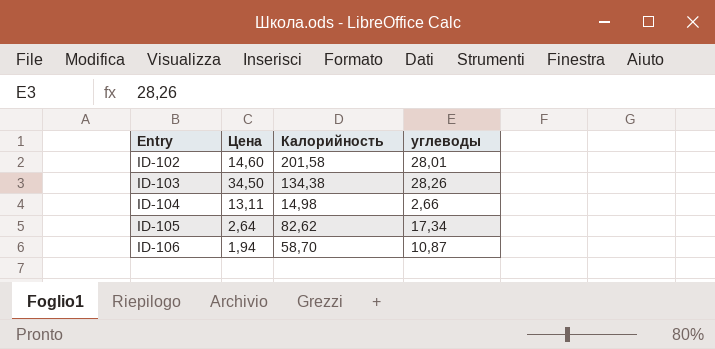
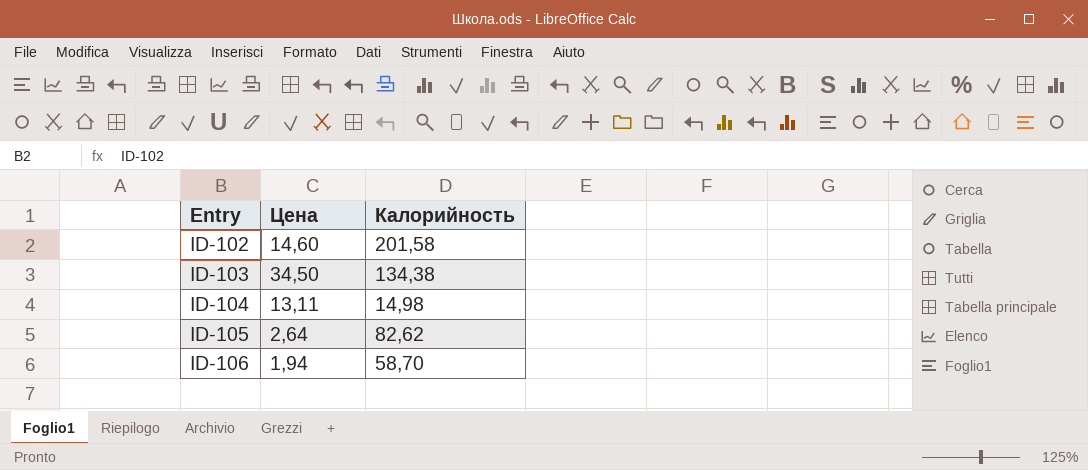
column углеводы | position: 4 -> none

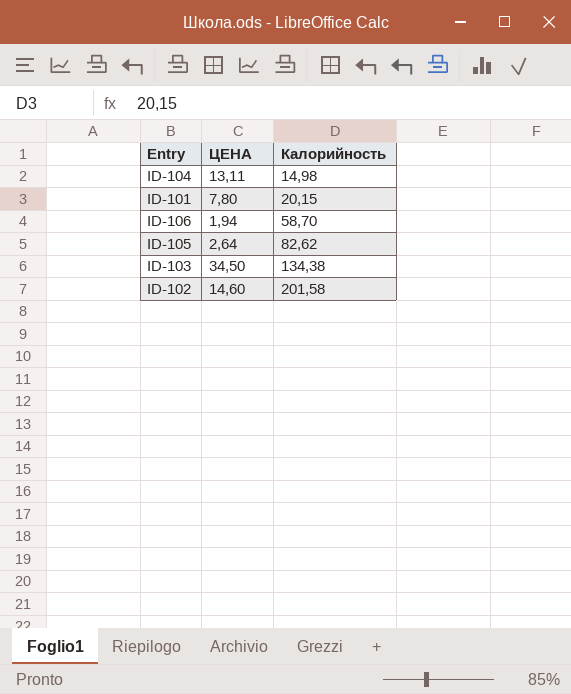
row order: Entry ascending -> Калорийность ascending
column name: Цена -> ЦЕНА
row ID-101: none -> 7,80 | 20,15

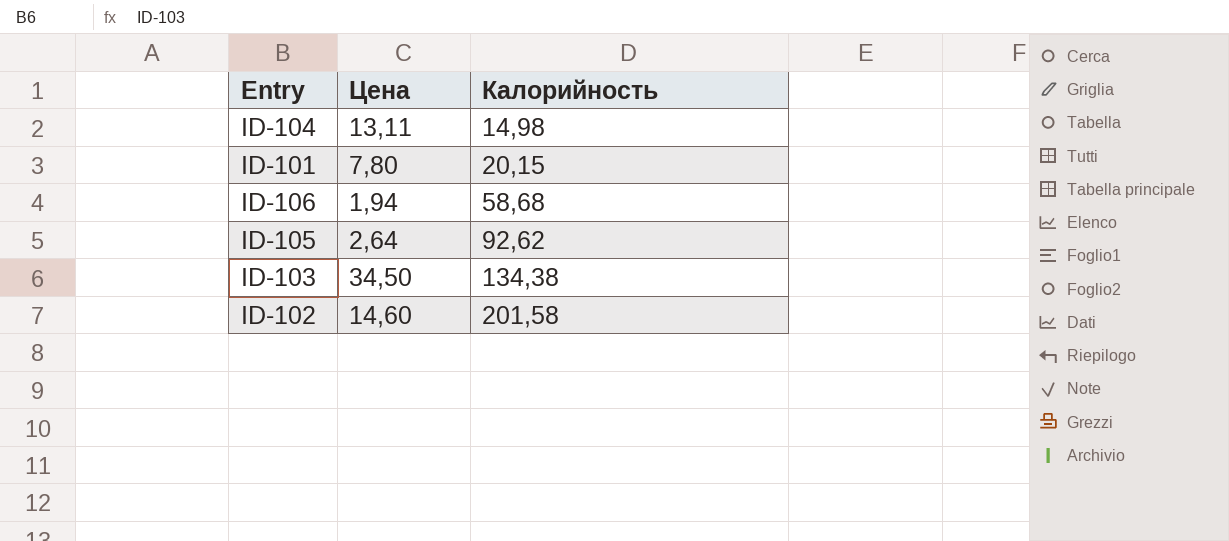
column name: ЦЕНА -> Цена
ID-106 | Калорийность: 58,70 -> 58,68
ID-105 | Калорийность: 82,62 -> 92,62

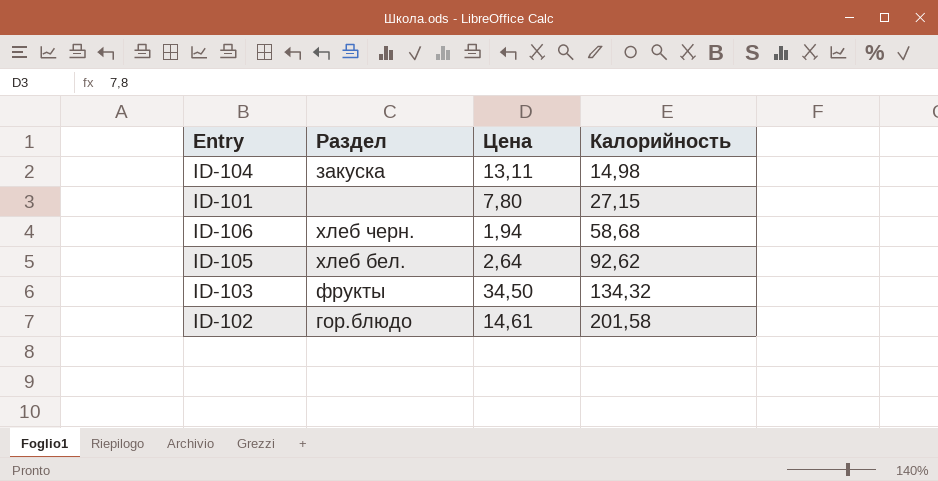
column Раздел | position: none -> 2
ID-101 | Калорийность: 20,15 -> 27,15
ID-103 | Калорийность: 134,38 -> 134,32
ID-102 | Цена: 14,60 -> 14,61

